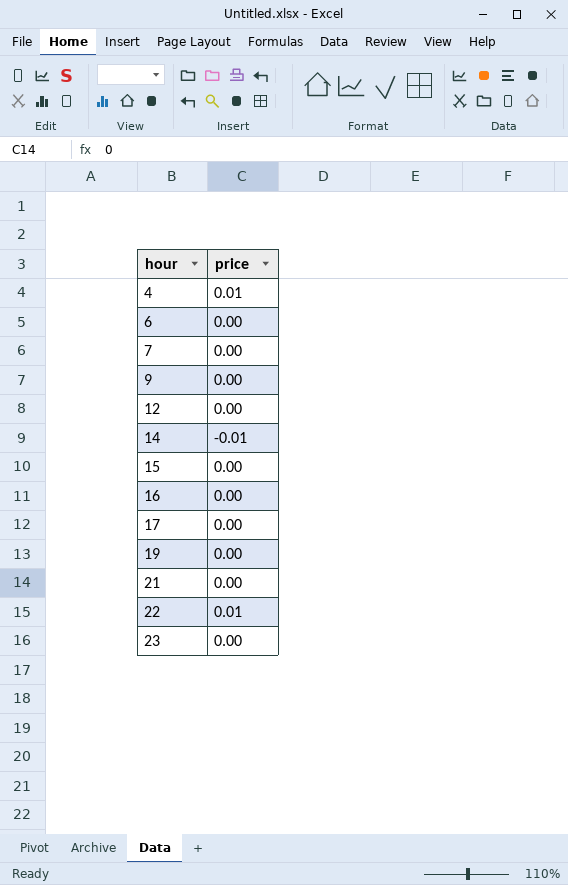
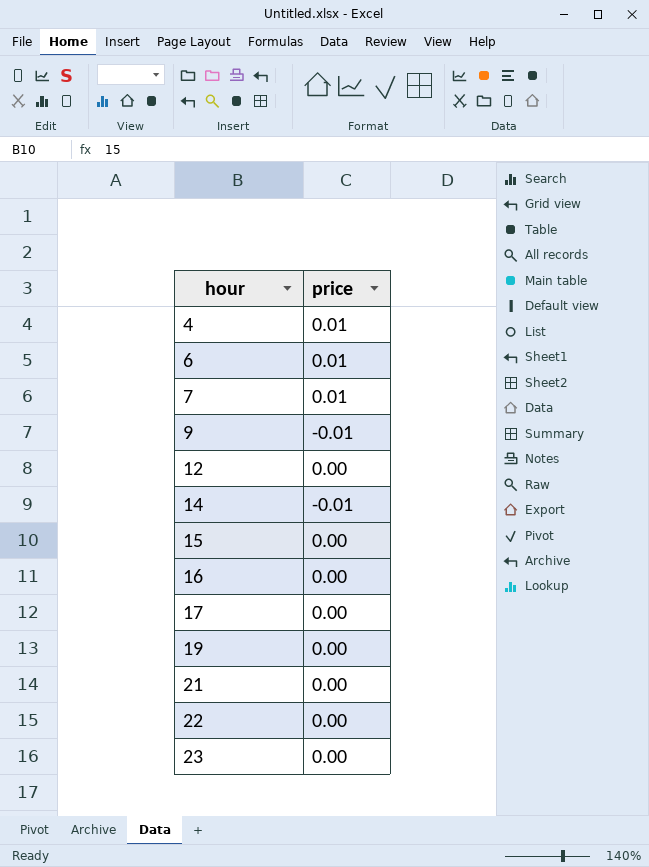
6 | price: 0.00 -> 0.01
7 | price: 0.00 -> 0.01
9 | price: 0.00 -> -0.01
22 | price: 0.01 -> 0.00

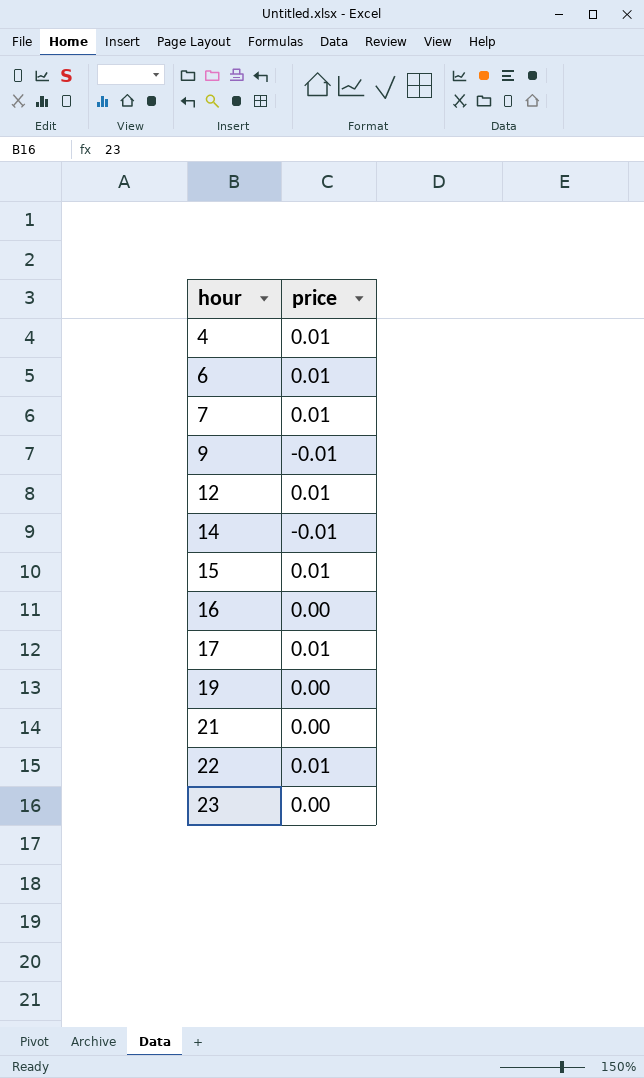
12 | price: 0.00 -> 0.01
15 | price: 0.00 -> 0.01
17 | price: 0.00 -> 0.01
22 | price: 0.00 -> 0.01

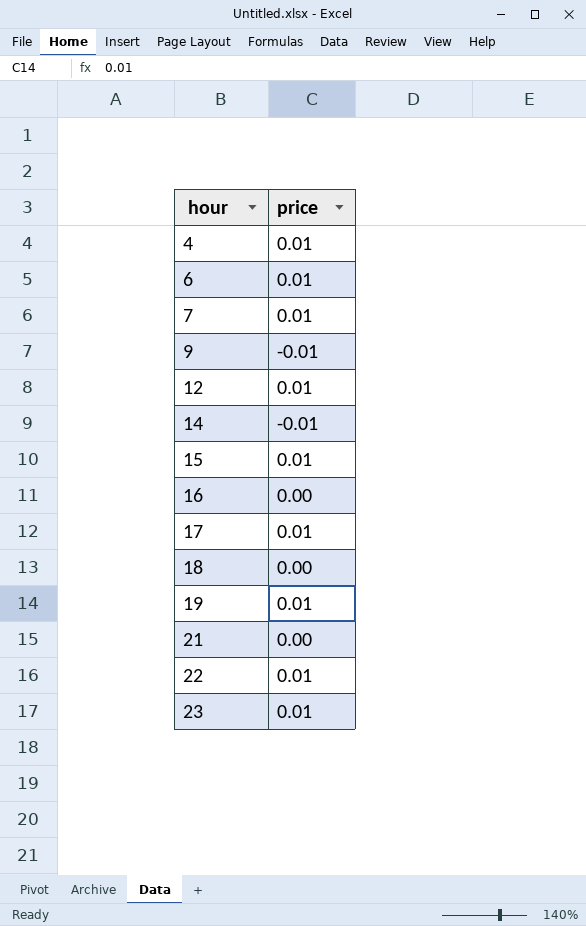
row 18: none -> 0.00
19 | price: 0.00 -> 0.01
23 | price: 0.00 -> 0.01

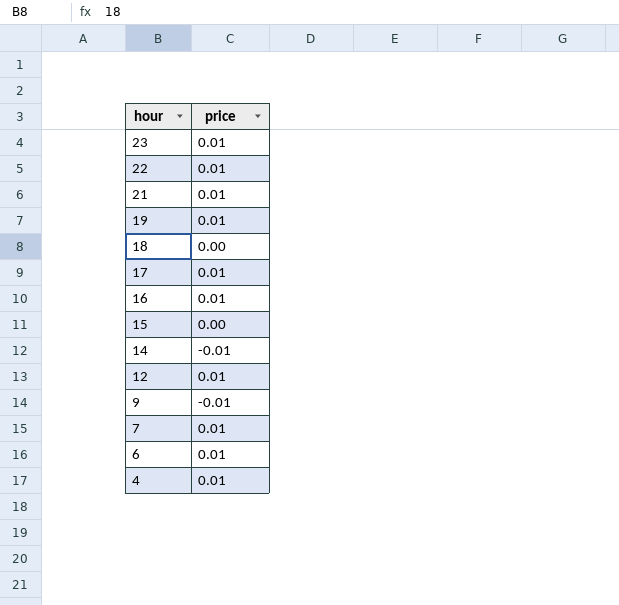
row order: hour ascending -> hour descending
21 | price: 0.00 -> 0.01
16 | price: 0.00 -> 0.01
15 | price: 0.01 -> 0.00

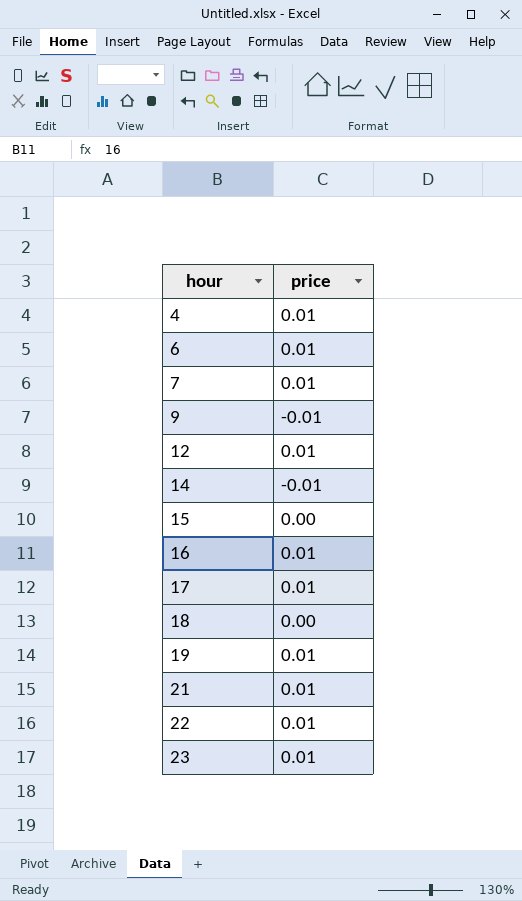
row order: hour descending -> hour ascending

